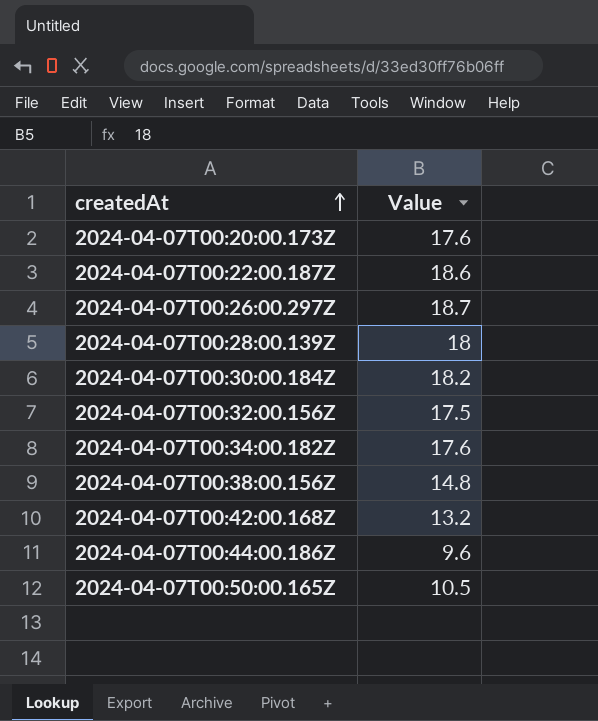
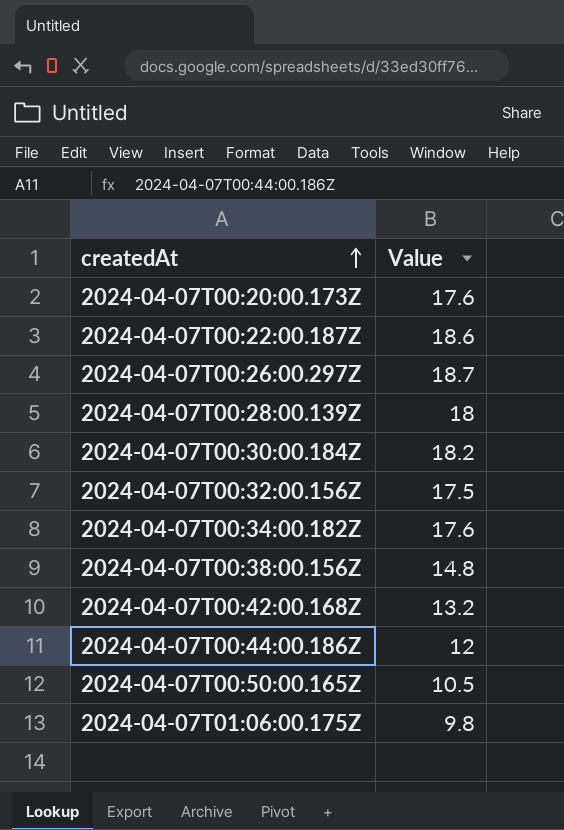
2024-04-07T00:44:00.186Z | Value: 9.6 -> 12
row 2024-04-07T01:06:00.175Z: none -> 9.8

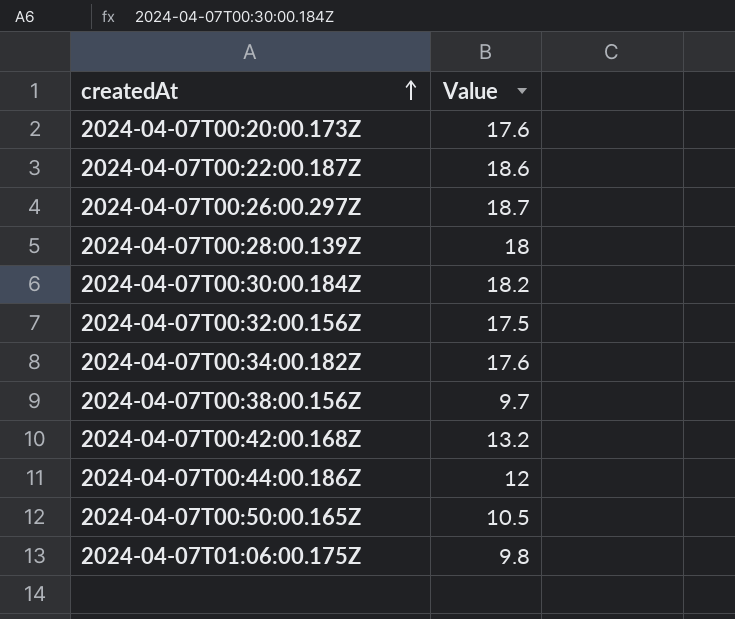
2024-04-07T00:38:00.156Z | Value: 14.8 -> 9.7

